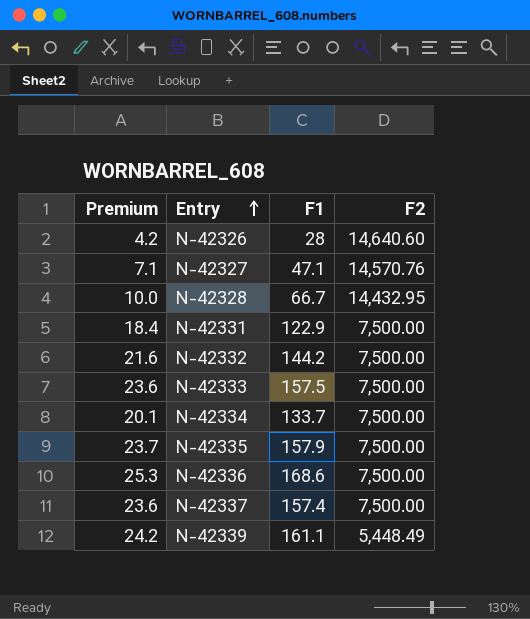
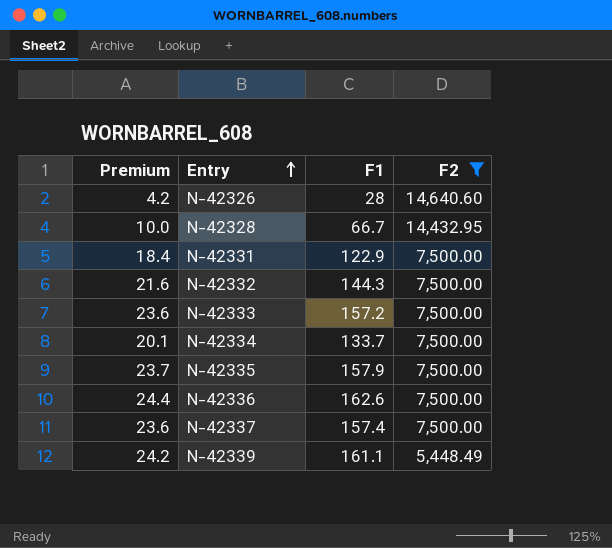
filter: none -> F2 != 14,570.76
N-42332 | F1: 144.2 -> 144.3
N-42333 | F1: 157.5 -> 157.2
N-42336 | Premium: 25.3 -> 24.4
N-42336 | F1: 168.6 -> 162.6

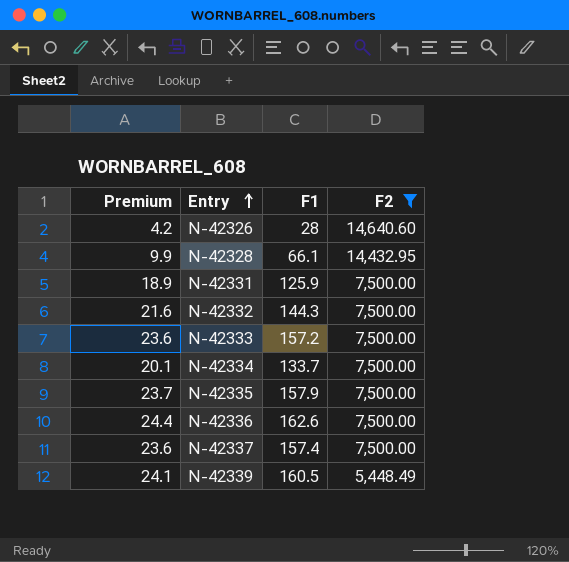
N-42328 | Premium: 10.0 -> 9.9
N-42328 | F1: 66.7 -> 66.1
N-42331 | Premium: 18.4 -> 18.9
N-42331 | F1: 122.9 -> 125.9
N-42339 | Premium: 24.2 -> 24.1
N-42339 | F1: 161.1 -> 160.5

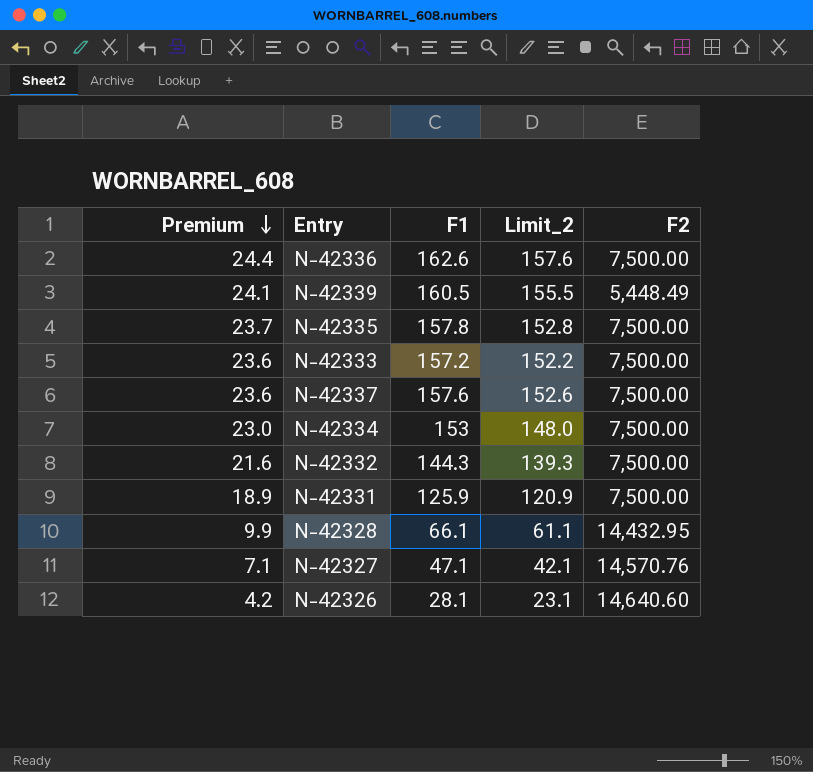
filter: F2 != 14,570.76 -> none
row order: Entry ascending -> Premium descending
column Limit_2 | formula: none -> [F1] - 5
N-42335 | F1: 157.9 -> 157.8
N-42337 | F1: 157.4 -> 157.6
N-42334 | Premium: 20.1 -> 23.0
N-42334 | F1: 133.7 -> 153
N-42326 | F1: 28 -> 28.1

